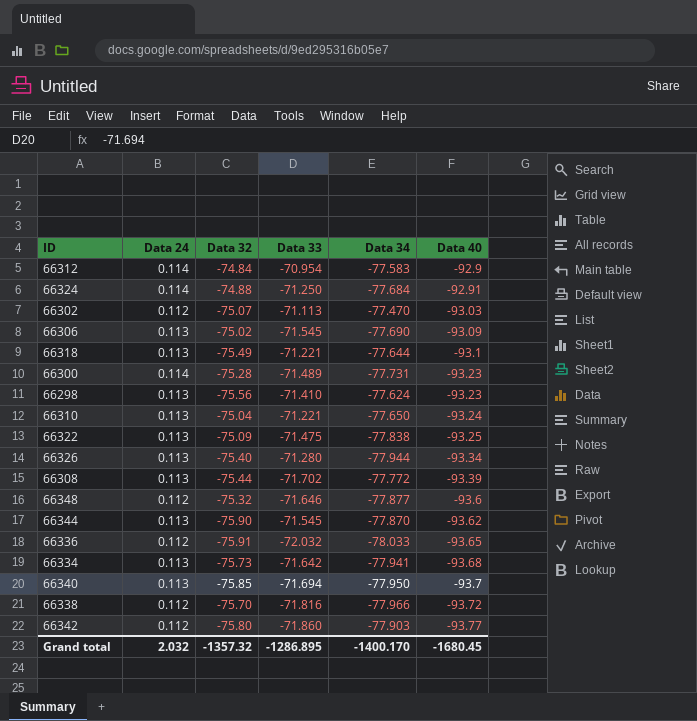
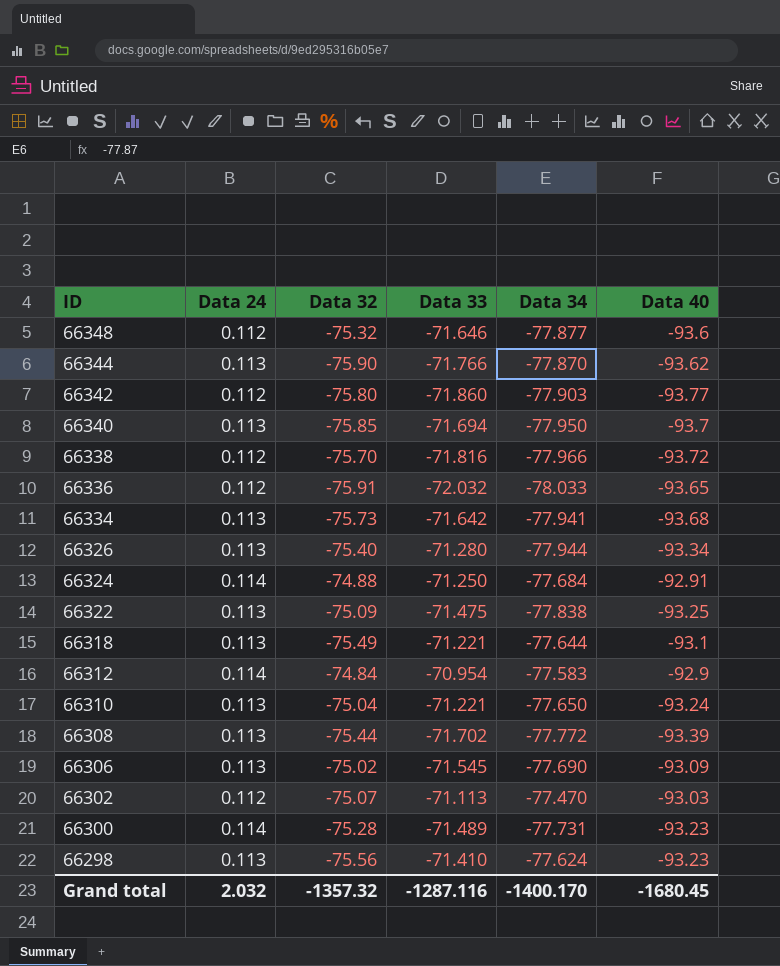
row order: Data 40 descending -> ID descending
66344 | Data 33: -71.545 -> -71.766
Grand total | Data 33: -1286.895 -> -1287.116

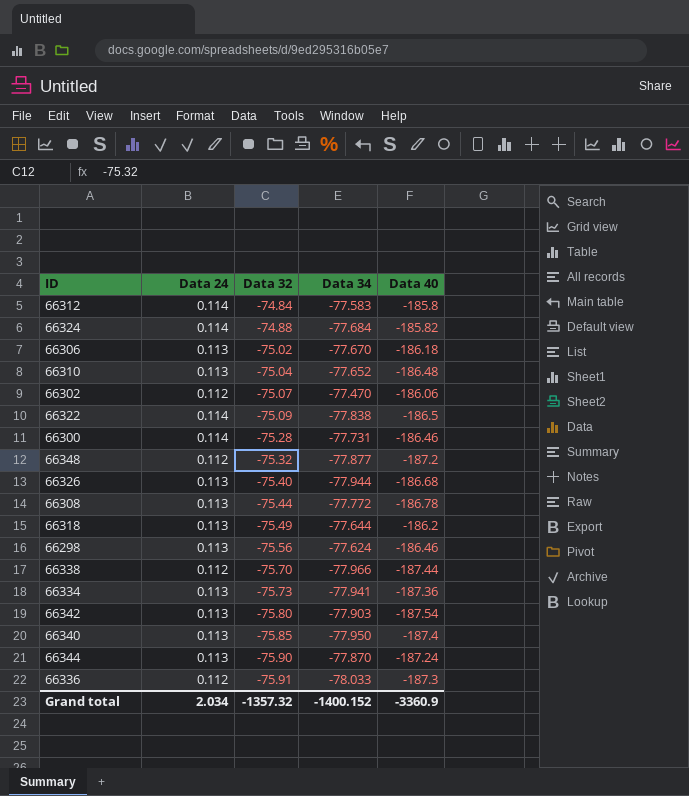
row order: ID descending -> Data 32 descending
column Data 33 | position: 4 -> none
66312 | Data 40: -92.9 -> -185.8
66324 | Data 40: -92.91 -> -185.82
66306 | Data 34: -77.690 -> -77.670
66306 | Data 40: -93.09 -> -186.18
66310 | Data 34: -77.650 -> -77.652
66310 | Data 40: -93.24 -> -186.48
66302 | Data 40: -93.03 -> -186.06
66322 | Data 24: 0.113 -> 0.114
66322 | Data 40: -93.25 -> -186.5
66300 | Data 40: -93.23 -> -186.46
66348 | Data 40: -93.6 -> -187.2
66326 | Data 40: -93.34 -> -186.68
66308 | Data 40: -93.39 -> -186.78
66318 | Data 40: -93.1 -> -186.2
66298 | Data 40: -93.23 -> -186.46
66338 | Data 40: -93.72 -> -187.44
66334 | Data 40: -93.68 -> -187.36
66342 | Data 24: 0.112 -> 0.113
66342 | Data 40: -93.77 -> -187.54
66340 | Data 40: -93.7 -> -187.4
66344 | Data 40: -93.62 -> -187.24
66336 | Data 40: -93.65 -> -187.3
Grand total | Data 24: 2.032 -> 2.034
Grand total | Data 34: -1400.170 -> -1400.152
Grand total | Data 40: -1680.45 -> -3360.9

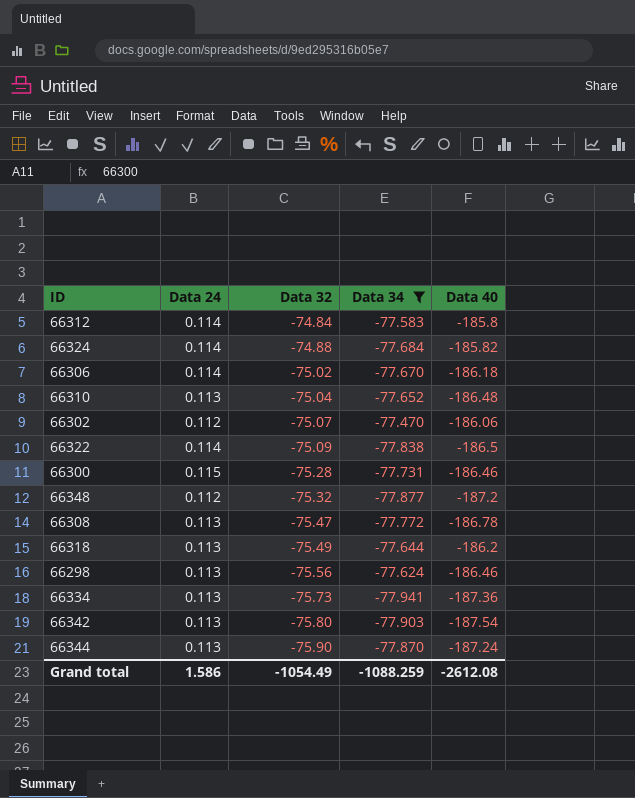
filter: none -> Data 34 >= -77.941
66306 | Data 24: 0.113 -> 0.114
66300 | Data 24: 0.114 -> 0.115
66308 | Data 32: -75.44 -> -75.47
Grand total | Data 24: 2.034 -> 1.586
Grand total | Data 32: -1357.32 -> -1054.49
Grand total | Data 34: -1400.152 -> -1088.259
Grand total | Data 40: -3360.9 -> -2612.08

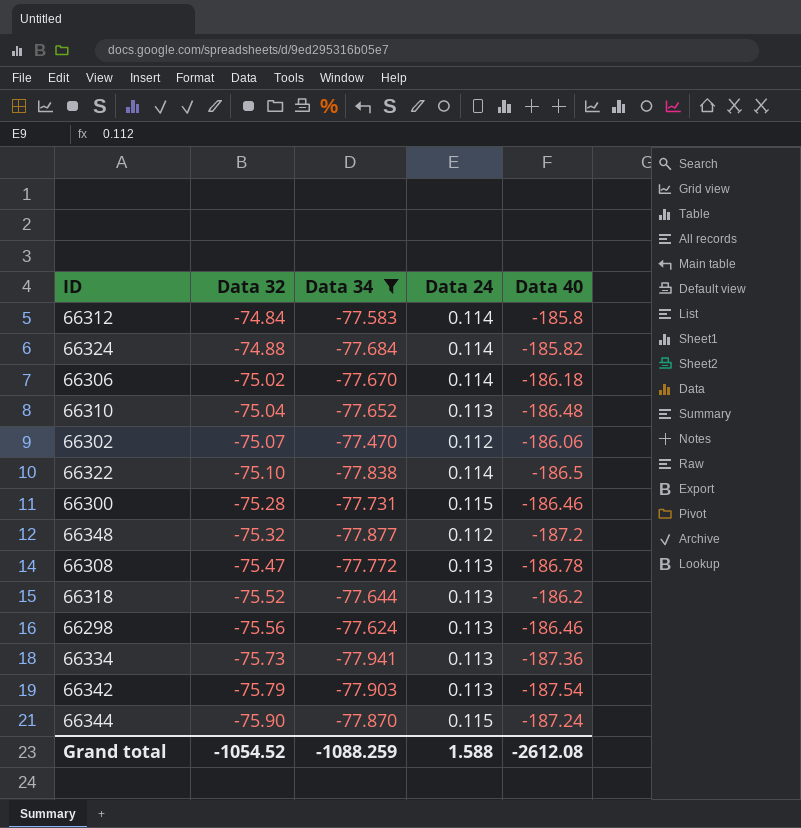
column Data 24 | position: 2 -> 4
66322 | Data 32: -75.09 -> -75.10
66318 | Data 32: -75.49 -> -75.52
66342 | Data 32: -75.80 -> -75.79
66344 | Data 24: 0.113 -> 0.115
Grand total | Data 32: -1054.49 -> -1054.52
Grand total | Data 24: 1.586 -> 1.588

